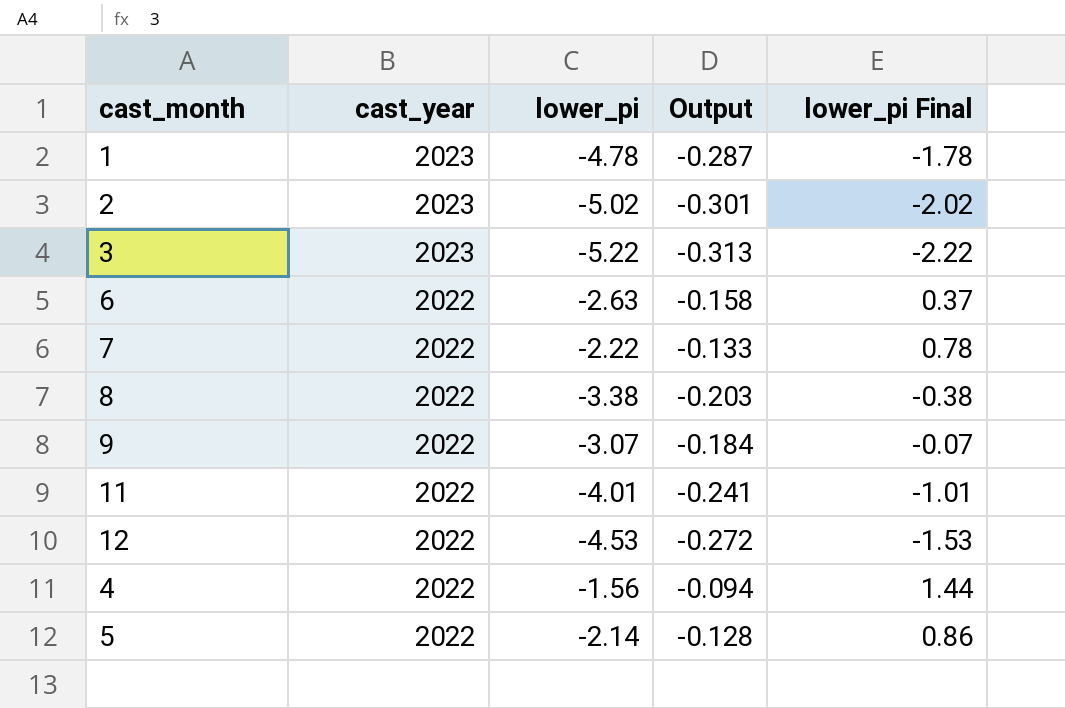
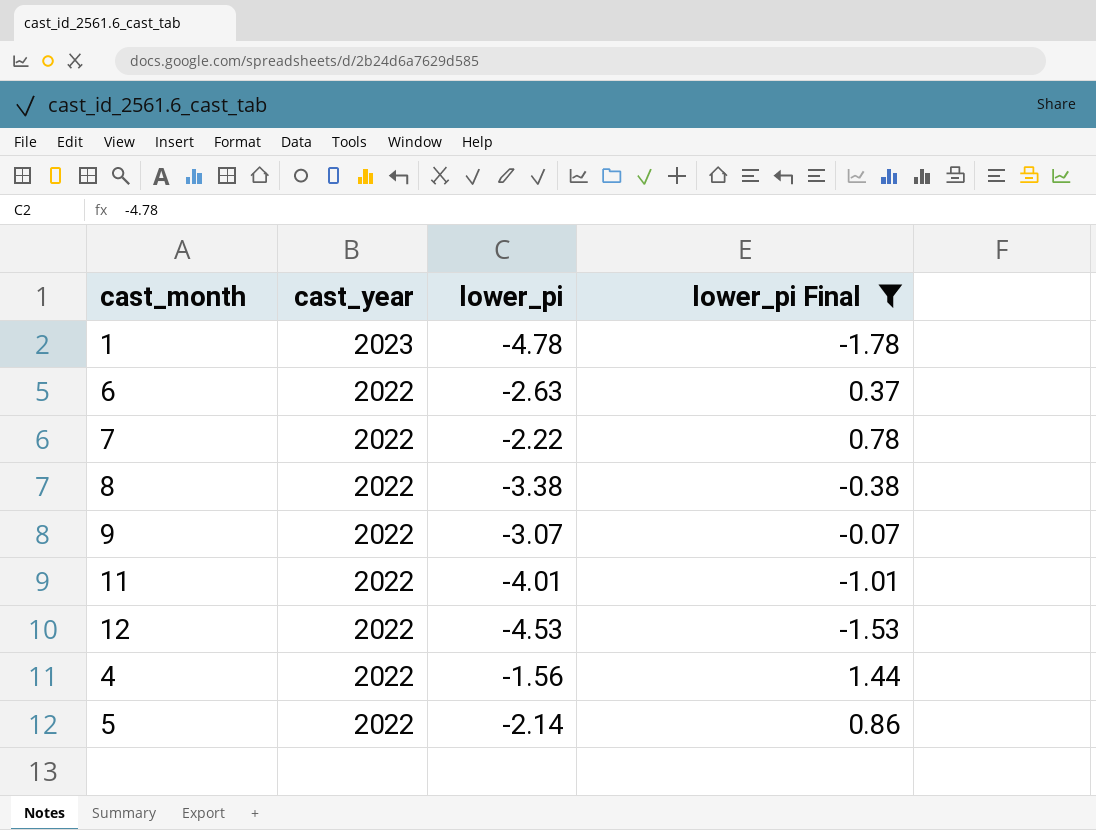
filter: none -> lower_pi Final >= -1.78
column Output | formula: [lower_pi] * 0.06 -> none

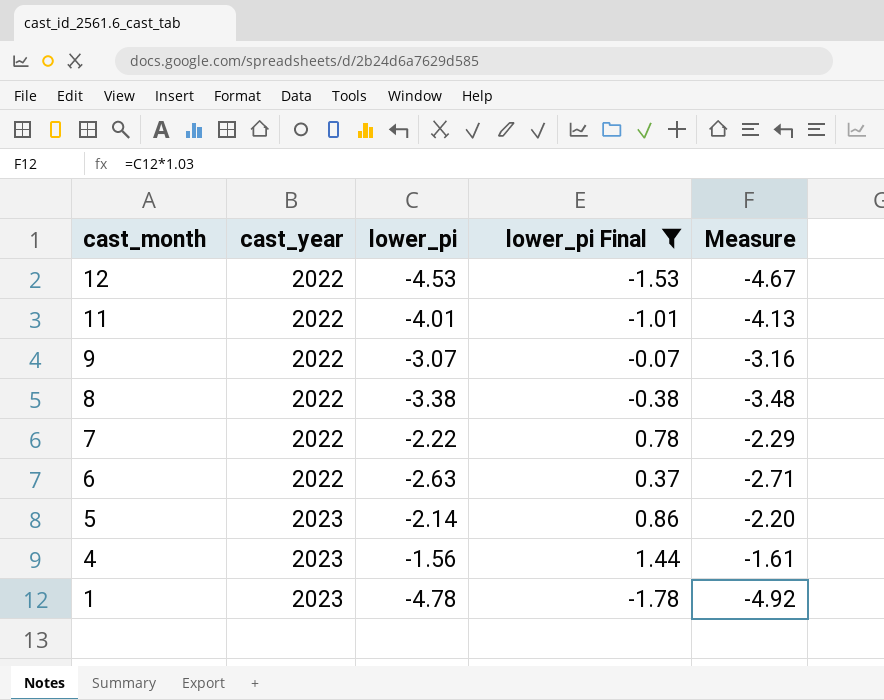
row order: cast_year descending -> cast_month descending
column Measure | formula: none -> [lower_pi] * 1.03
5 | cast_year: 2022 -> 2023
4 | cast_year: 2022 -> 2023

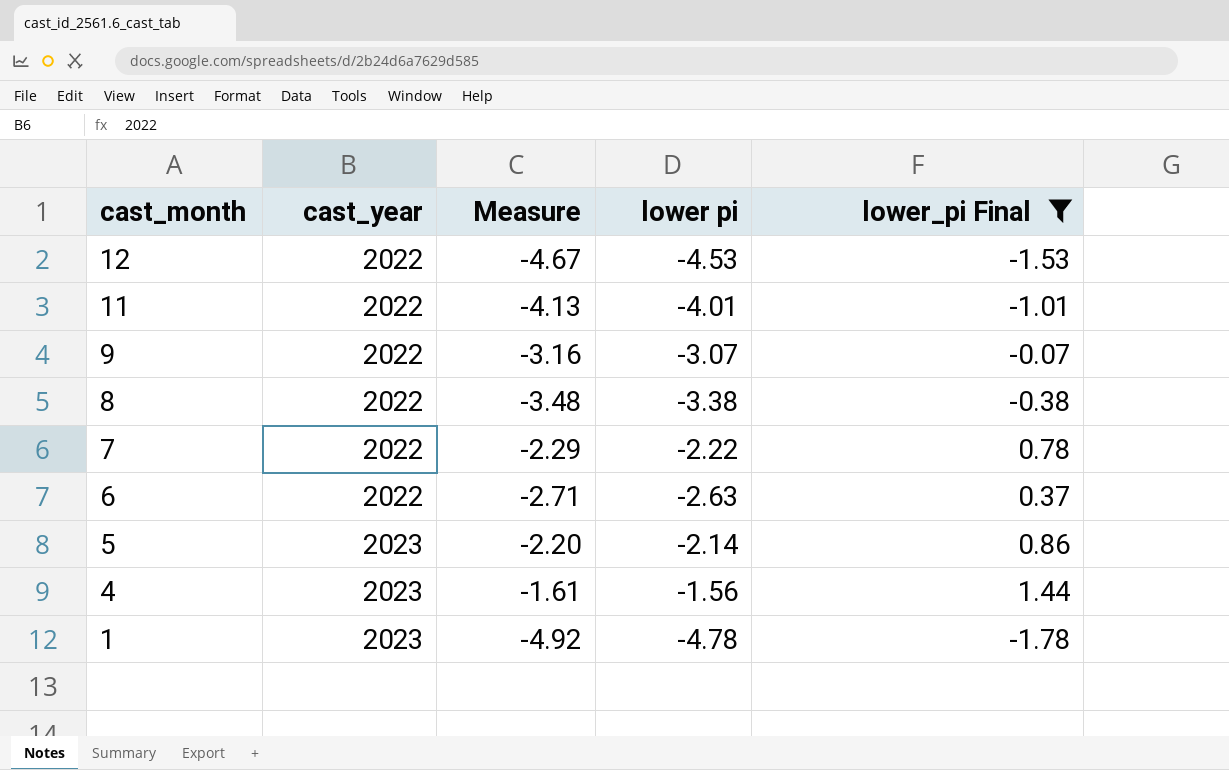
column Measure | position: 5 -> 3
column name: lower_pi -> lower pi

